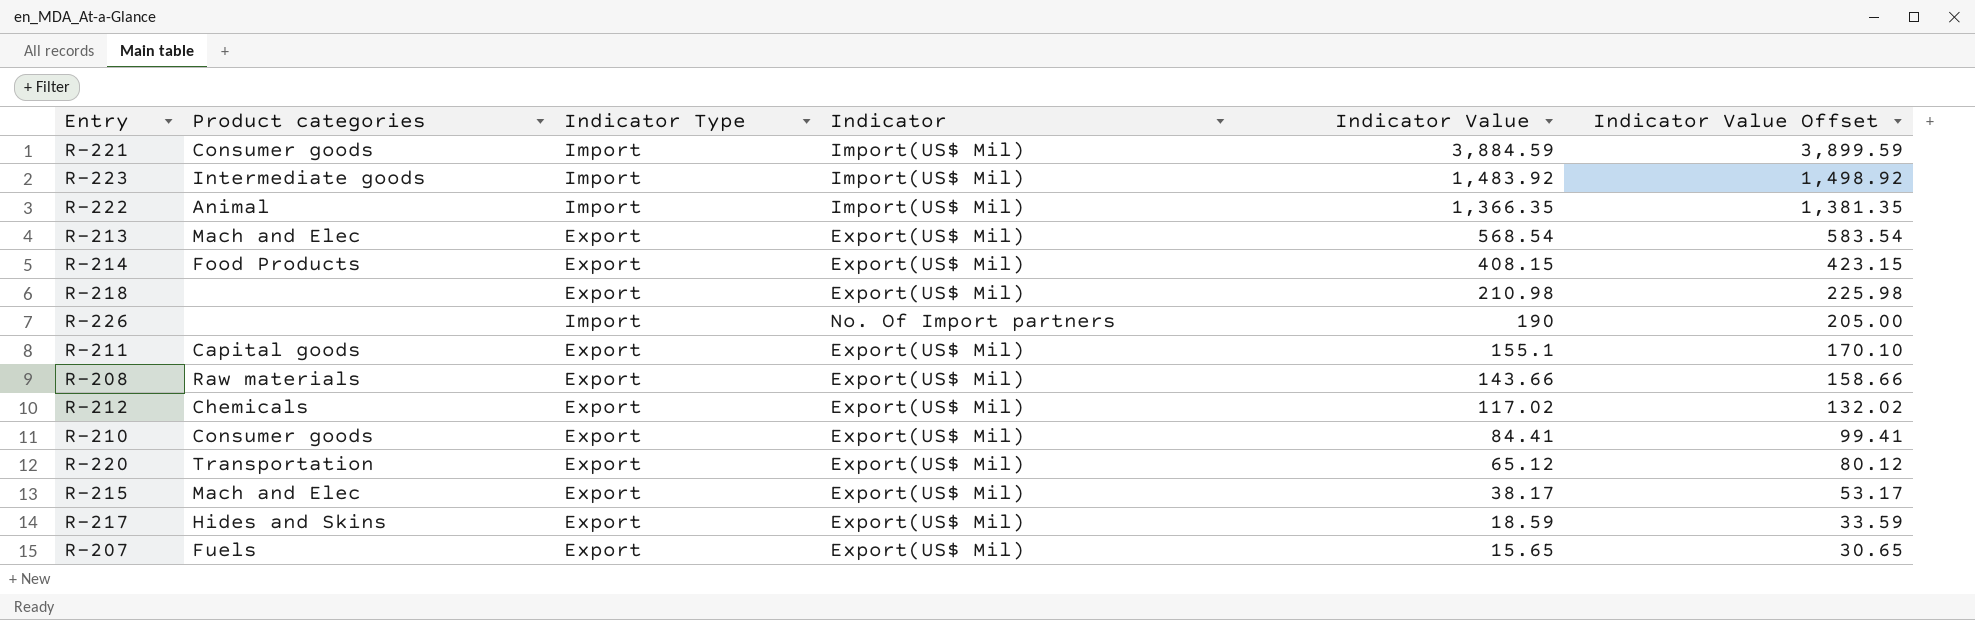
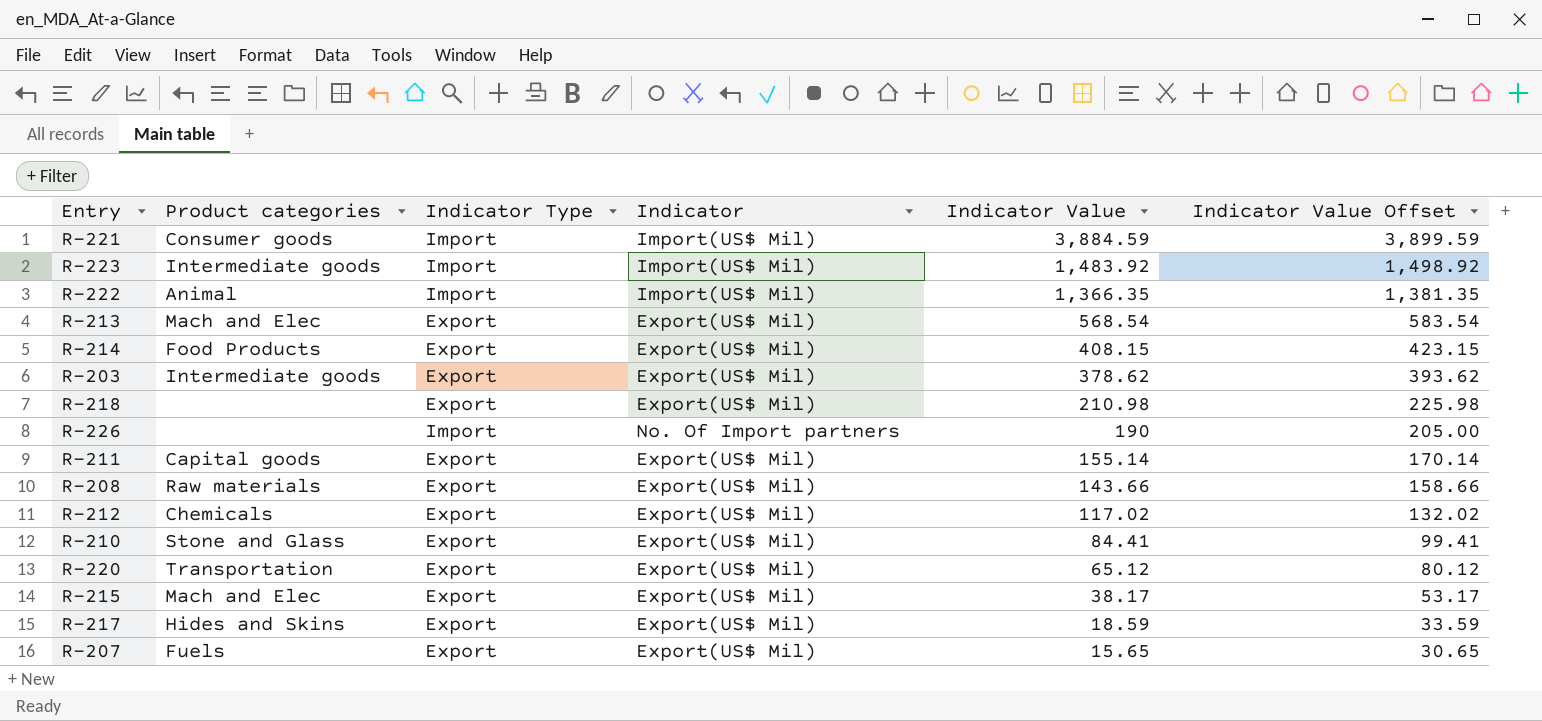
row R-203: none -> Intermediate goods | Export | Export(US$ Mil) | 378.62 | 393.62
R-211 | Indicator Value: 155.1 -> 155.14
R-211 | Indicator Value Offset: 170.10 -> 170.14
R-210 | Product categories: Consumer goods -> Stone and Glass

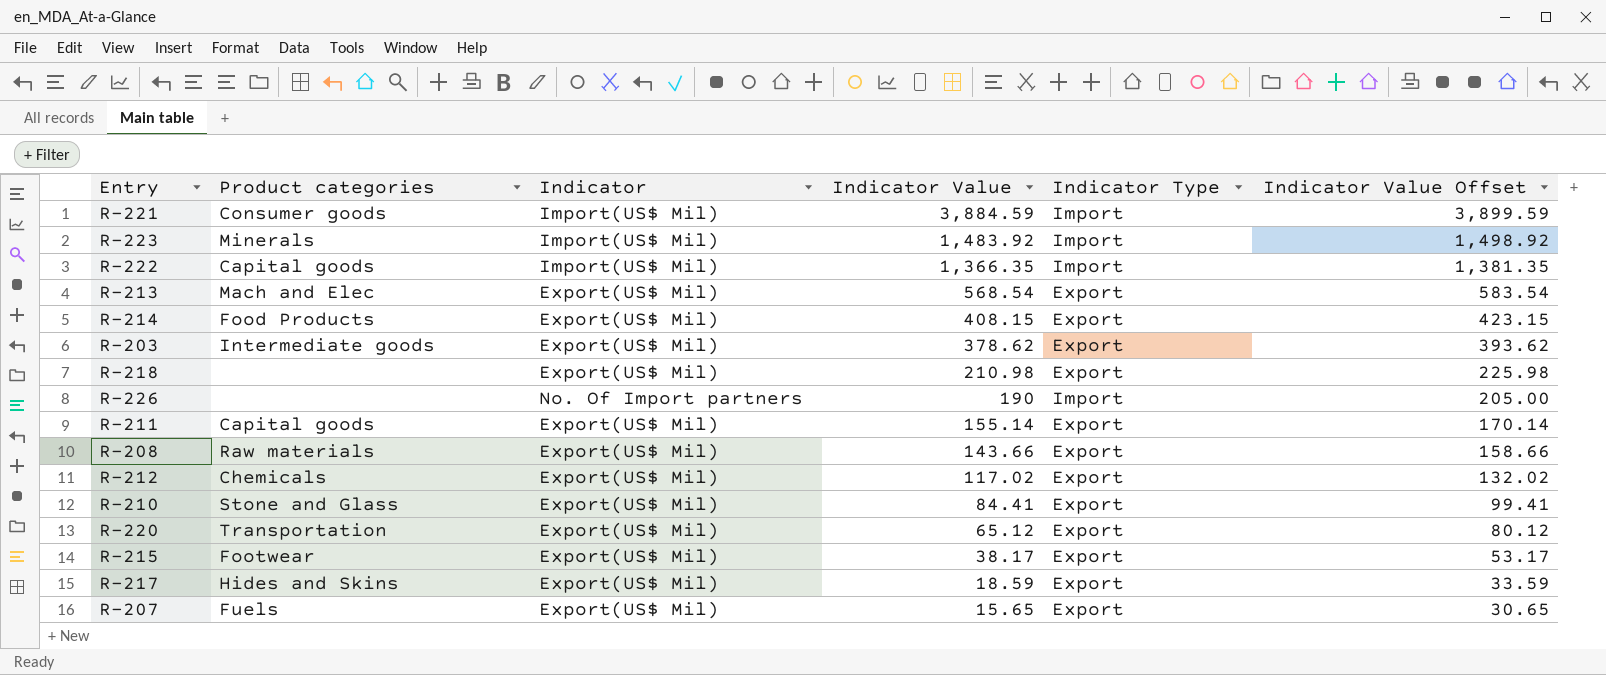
column Indicator Type | position: 3 -> 5
R-223 | Product categories: Intermediate goods -> Minerals
R-222 | Product categories: Animal -> Capital goods
R-215 | Product categories: Mach and Elec -> Footwear

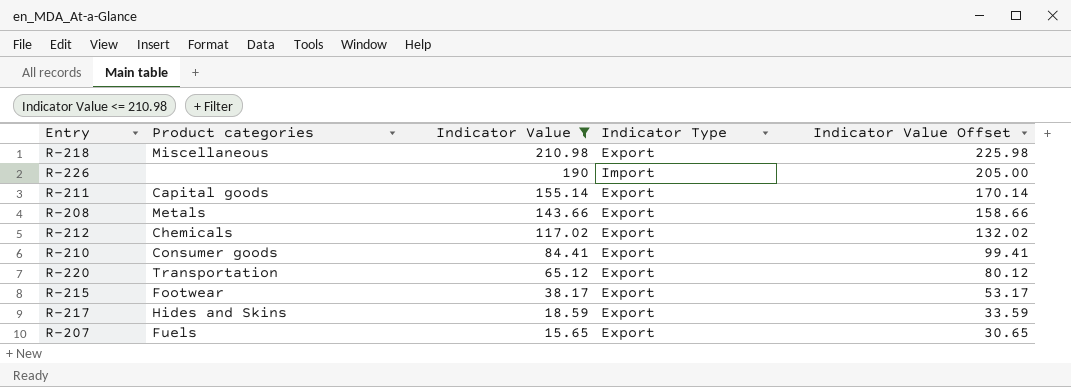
filter: none -> Indicator Value <= 210.98
column Indicator | position: 3 -> none
R-218 | Product categories: none -> Miscellaneous
R-208 | Product categories: Raw materials -> Metals
R-210 | Product categories: Stone and Glass -> Consumer goods

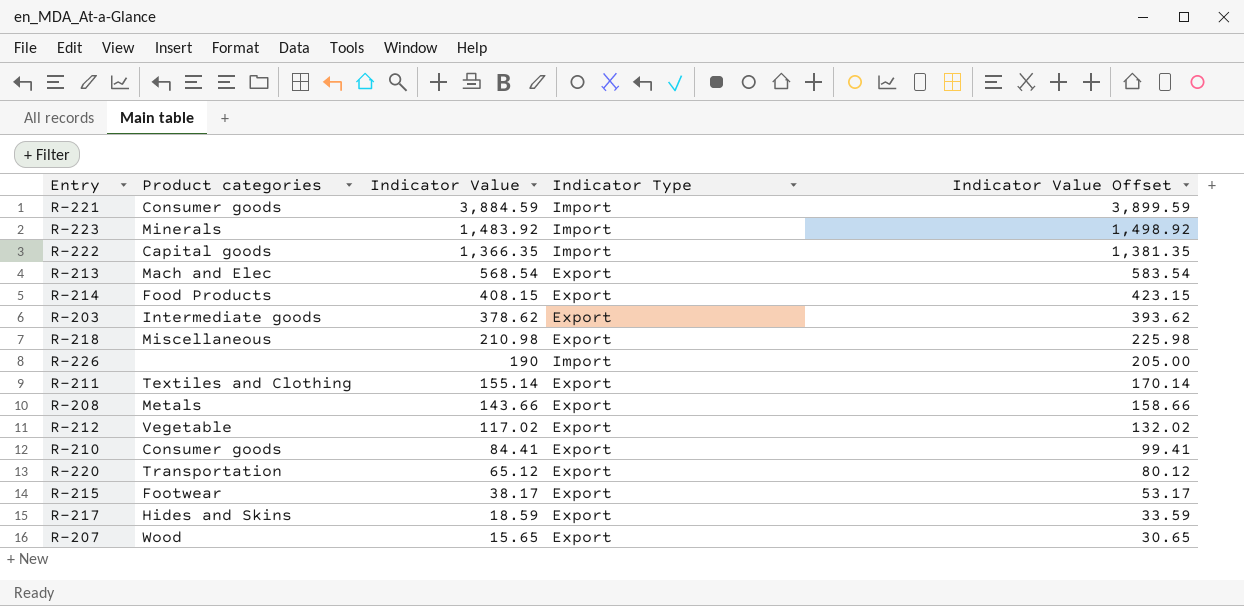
filter: Indicator Value <= 210.98 -> none
R-211 | Product categories: Capital goods -> Textiles and Clothing
R-212 | Product categories: Chemicals -> Vegetable
R-207 | Product categories: Fuels -> Wood

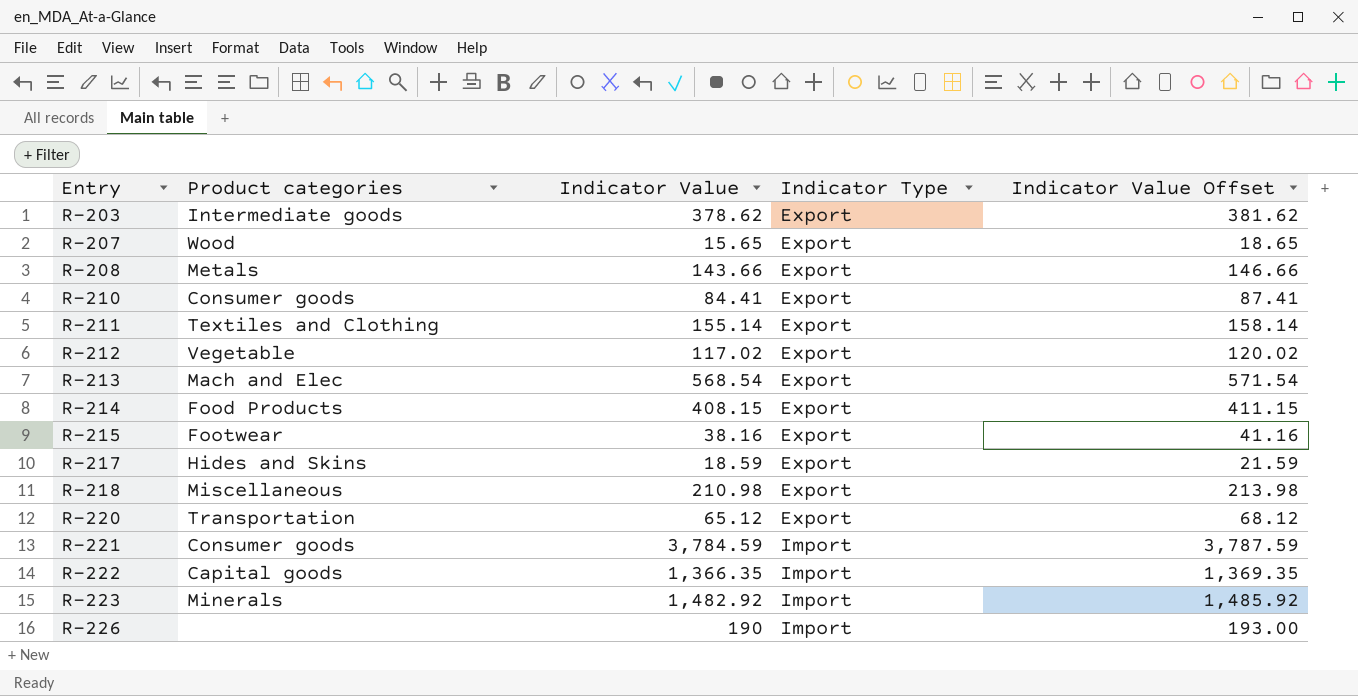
row order: Indicator Value descending -> Entry ascending
column Indicator Value Offset | formula: [Indicator Value] + 15 -> [Indicator Value] + 3
R-215 | Indicator Value: 38.17 -> 38.16
R-221 | Indicator Value: 3,884.59 -> 3,784.59
R-223 | Indicator Value: 1,483.92 -> 1,482.92

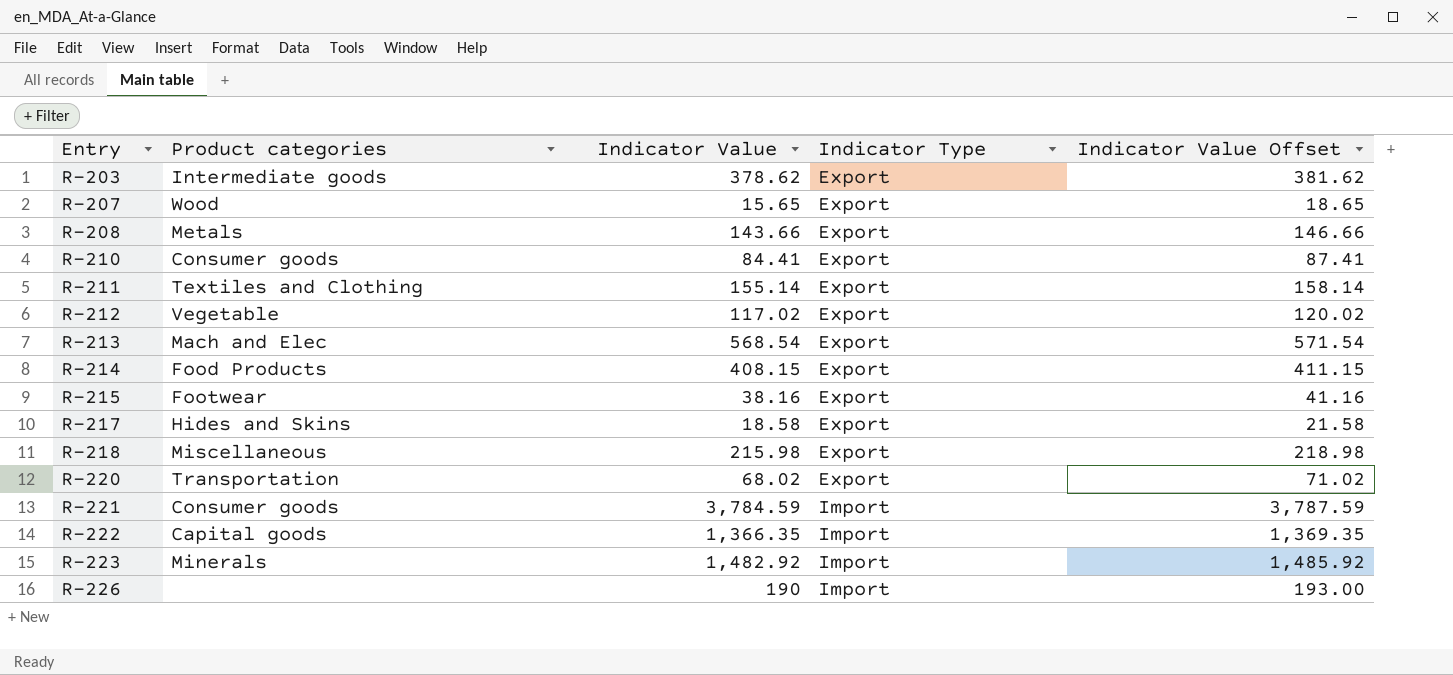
R-217 | Indicator Value: 18.59 -> 18.58
R-217 | Indicator Value Offset: 21.59 -> 21.58
R-218 | Indicator Value: 210.98 -> 215.98
R-218 | Indicator Value Offset: 213.98 -> 218.98
R-220 | Indicator Value: 65.12 -> 68.02
R-220 | Indicator Value Offset: 68.12 -> 71.02

